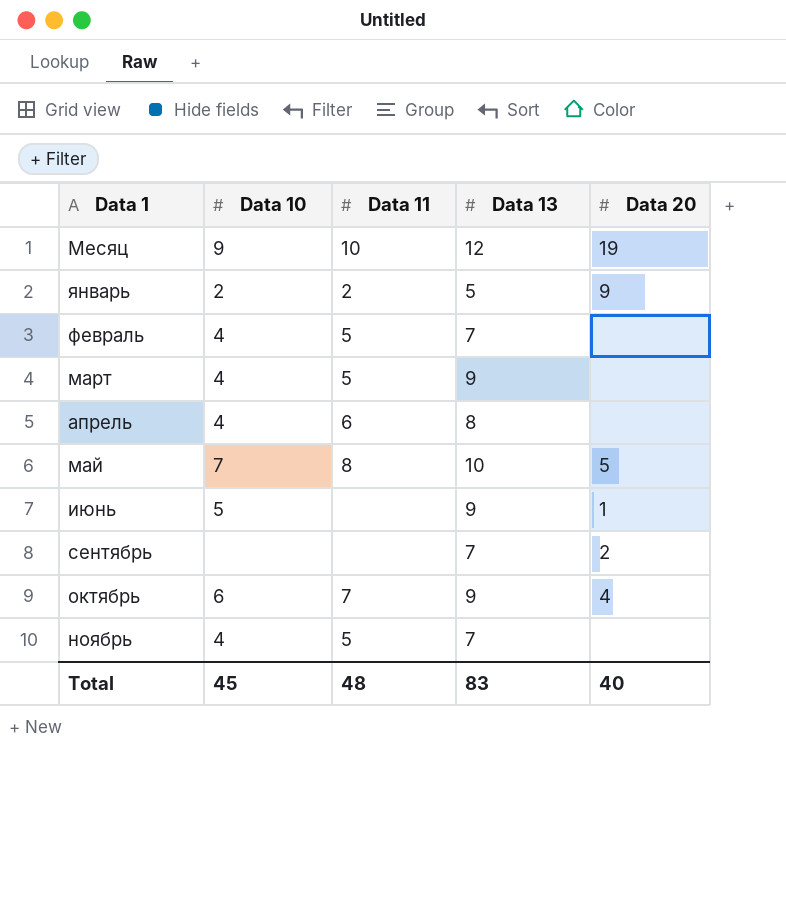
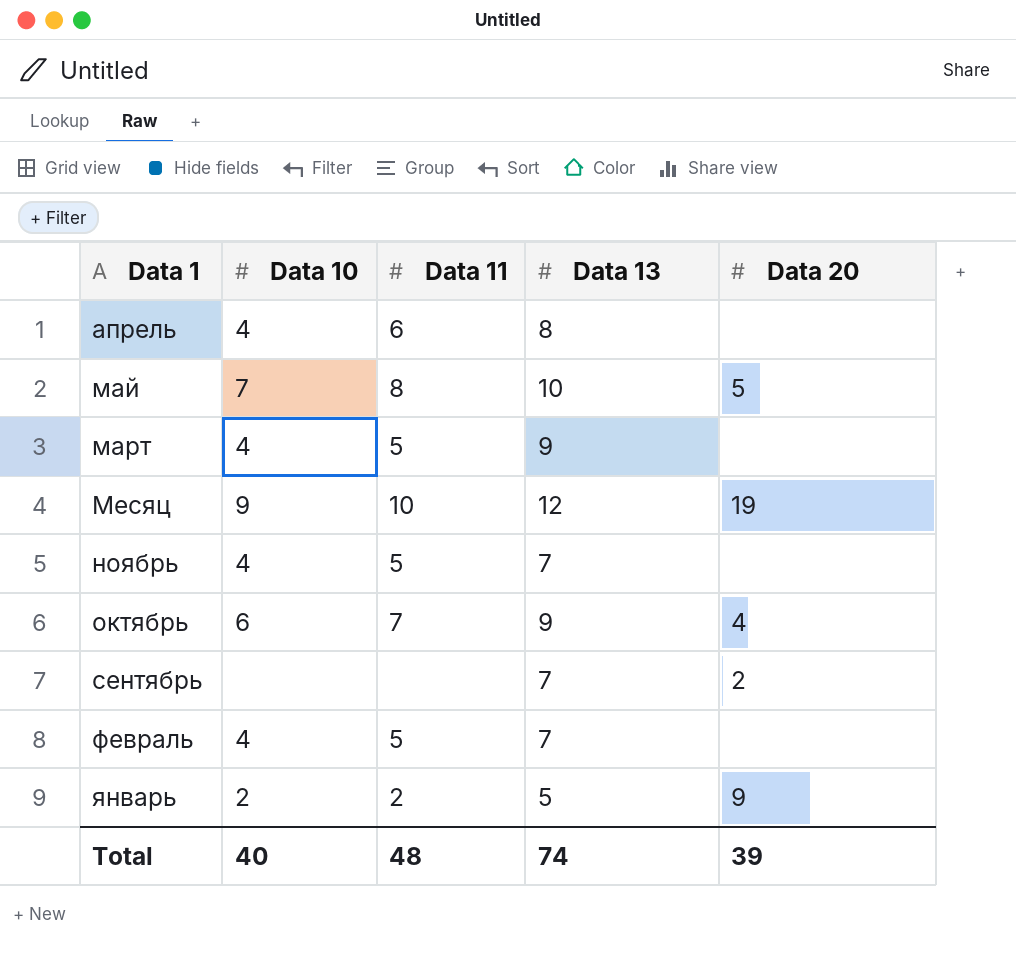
row order: none -> Data 1 ascending
row июнь: 5 | none | 9 | 1 -> none
Total | Data 10: 45 -> 40
Total | Data 13: 83 -> 74
Total | Data 20: 40 -> 39

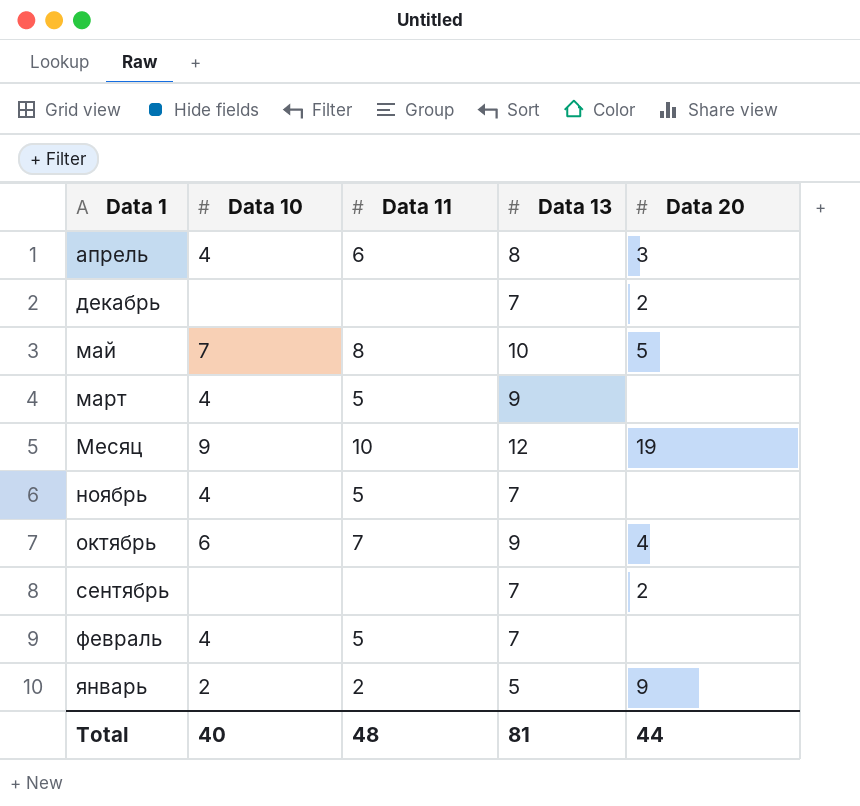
апрель | Data 20: none -> 3
row декабрь: none -> none | none | 7 | 2
Total | Data 13: 74 -> 81
Total | Data 20: 39 -> 44

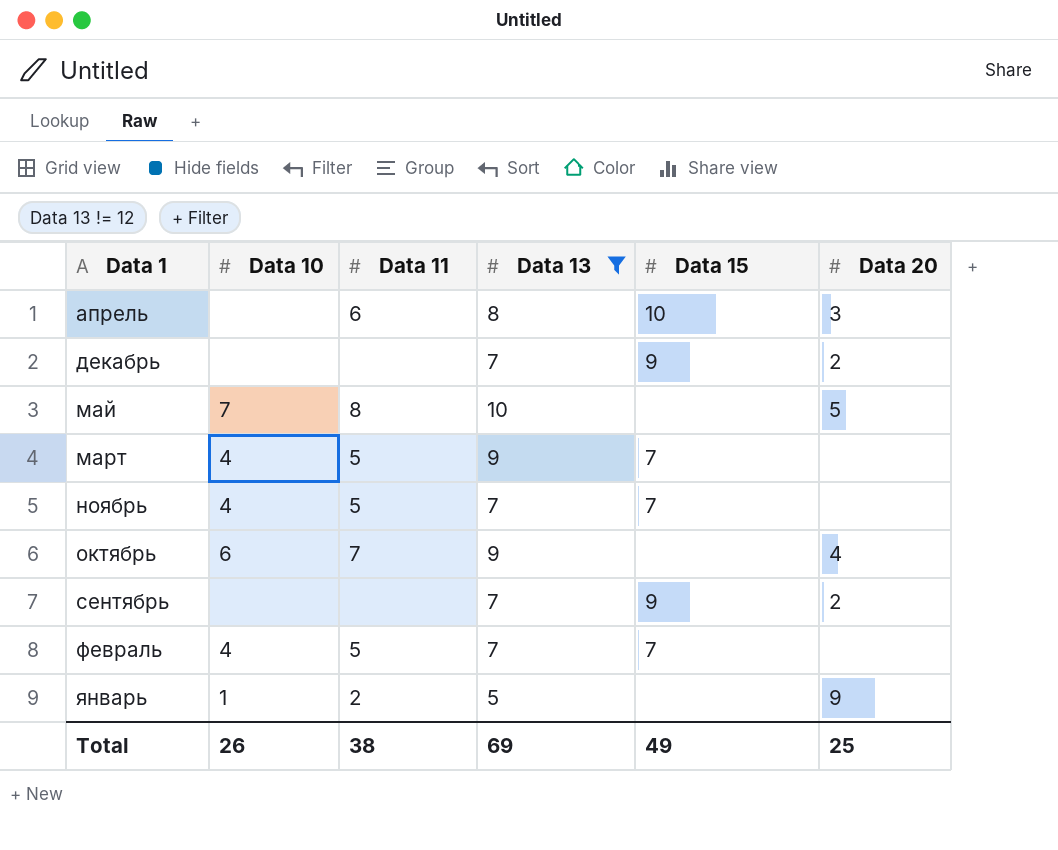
filter: none -> Data 13 != 12
column Data 15 | position: none -> 5
апрель | Data 10: 4 -> none
январь | Data 10: 2 -> 1
Total | Data 10: 40 -> 26
Total | Data 11: 48 -> 38
Total | Data 13: 81 -> 69
Total | Data 20: 44 -> 25

